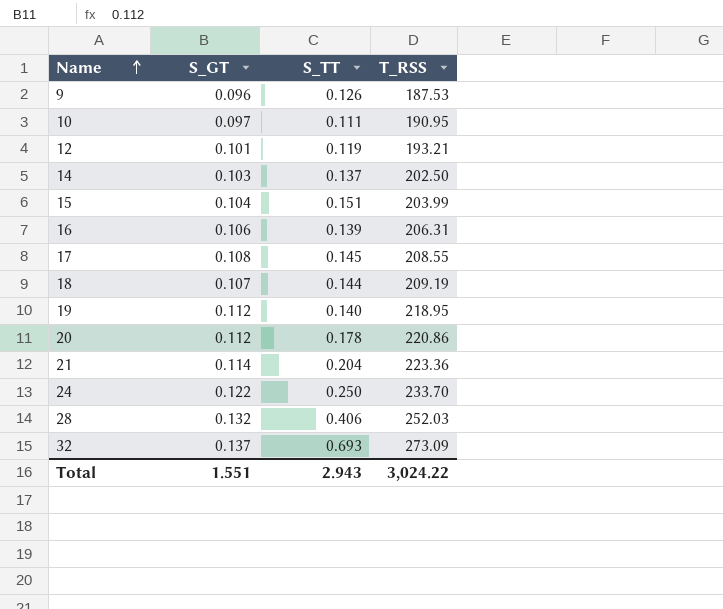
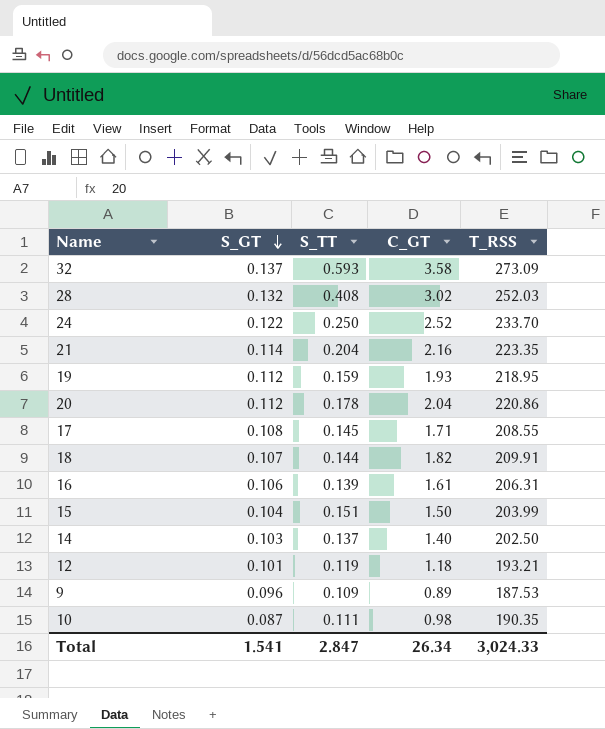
row order: Name ascending -> S_GT descending
column C_GT | position: none -> 4
32 | S_TT: 0.693 -> 0.593
28 | S_TT: 0.406 -> 0.408
21 | T_RSS: 223.36 -> 223.35
19 | S_TT: 0.140 -> 0.159
18 | T_RSS: 209.19 -> 209.91
9 | S_TT: 0.126 -> 0.109
10 | S_GT: 0.097 -> 0.087
10 | T_RSS: 190.95 -> 190.35
Total | S_GT: 1.551 -> 1.541
Total | S_TT: 2.943 -> 2.847
Total | T_RSS: 3,024.22 -> 3,024.33

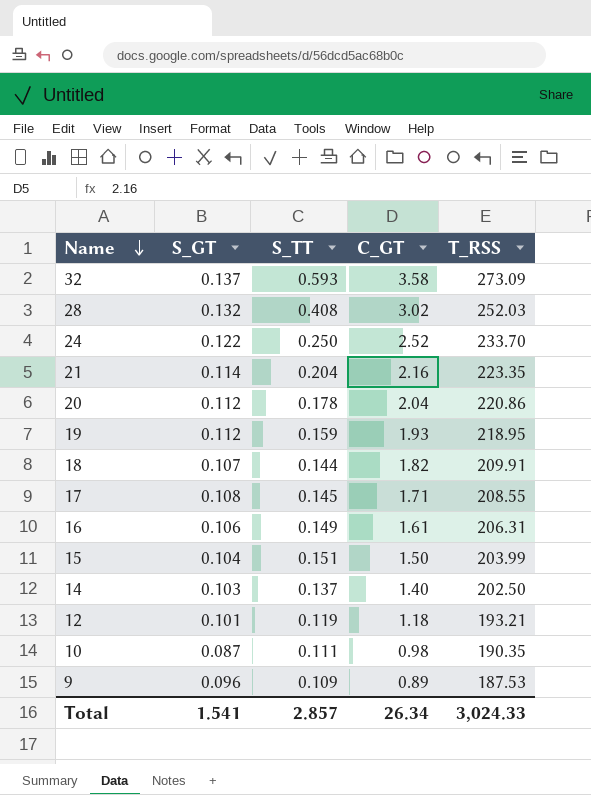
row order: S_GT descending -> Name descending
16 | S_TT: 0.139 -> 0.149
Total | S_TT: 2.847 -> 2.857

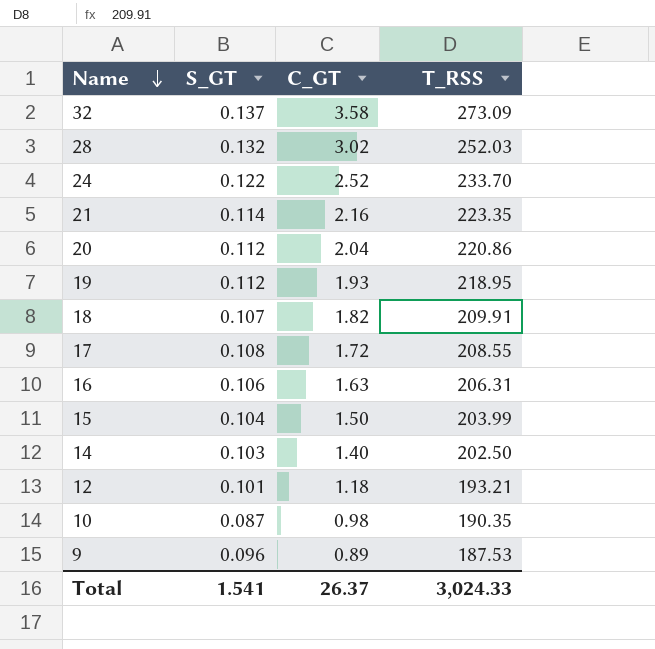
column S_TT | position: 3 -> none
17 | C_GT: 1.71 -> 1.72
16 | C_GT: 1.61 -> 1.63
Total | C_GT: 26.34 -> 26.37

